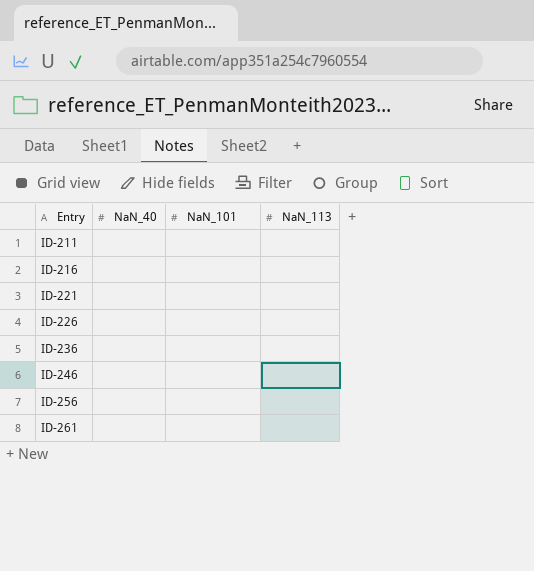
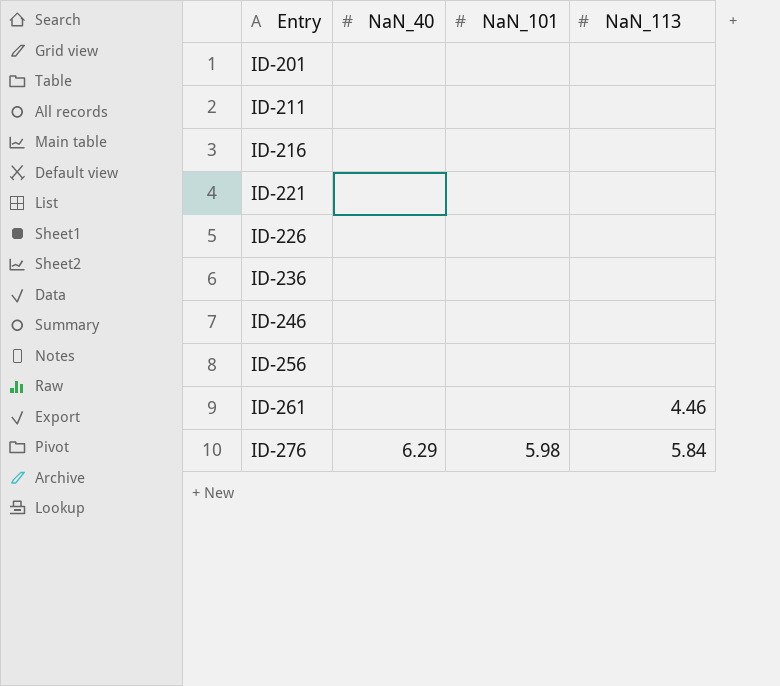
row ID-201: none -> none | none | none
ID-261 | NaN_113: none -> 4.46
row ID-276: none -> 6.29 | 5.98 | 5.84

